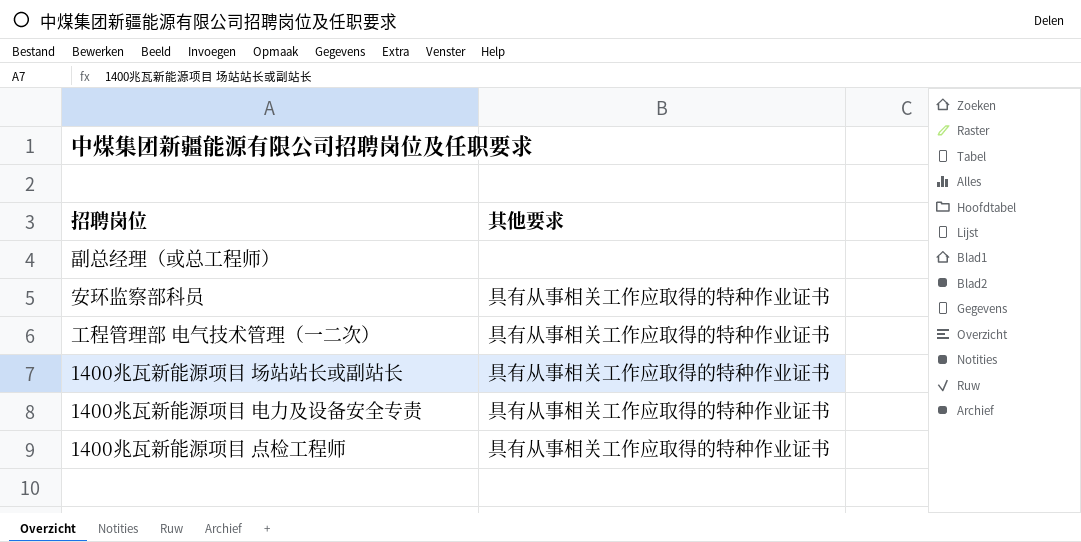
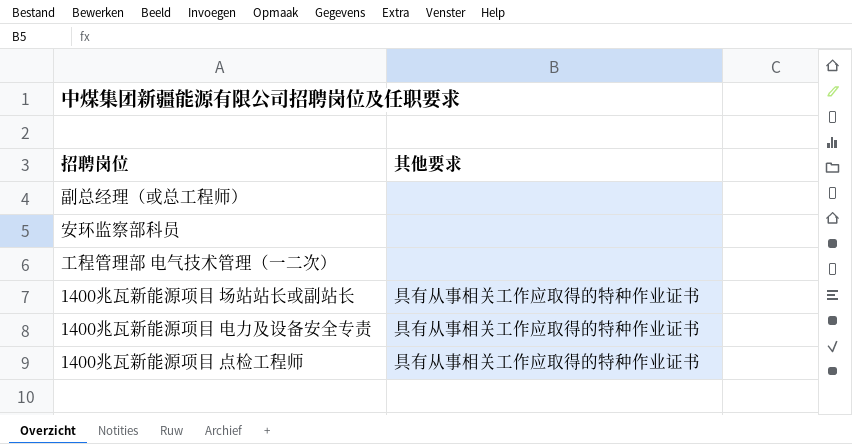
安环监察部科员 | 其他要求: 具有从事相关工作应取得的特种作业证书 -> none
工程管理部 电气技术管理（一二次） | 其他要求: 具有从事相关工作应取得的特种作业证书 -> none

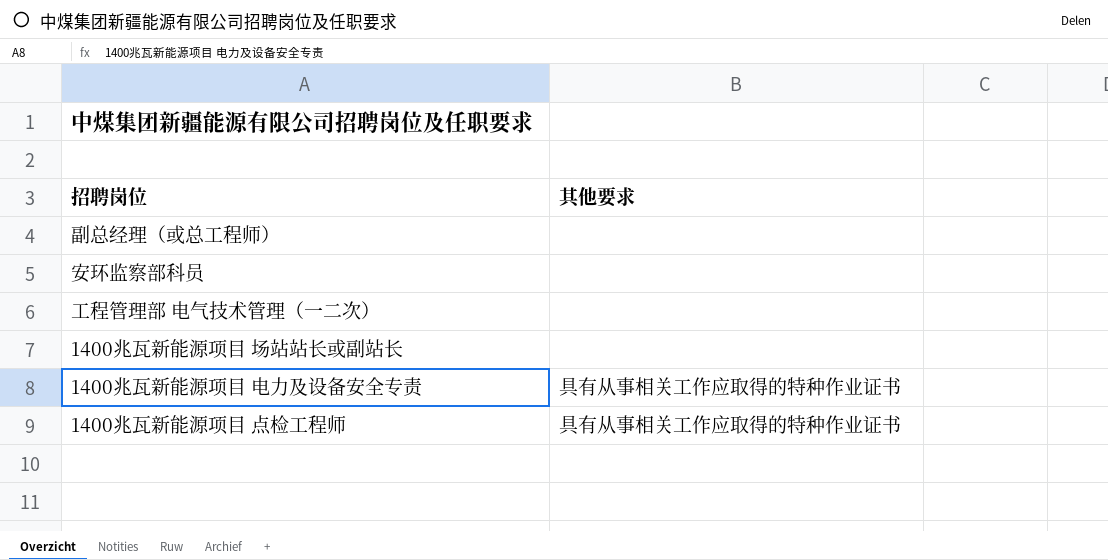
1400兆瓦新能源项目 场站站长或副站长 | 其他要求: 具有从事相关工作应取得的特种作业证书 -> none

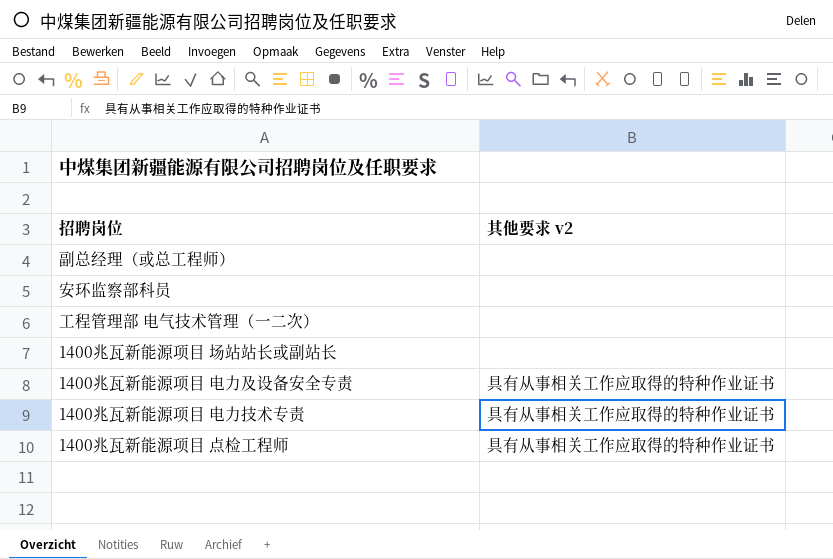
column name: 其他要求 -> 其他要求 v2
row 1400兆瓦新能源项目 电力技术专责: none -> 具有从事相关工作应取得的特种作业证书

